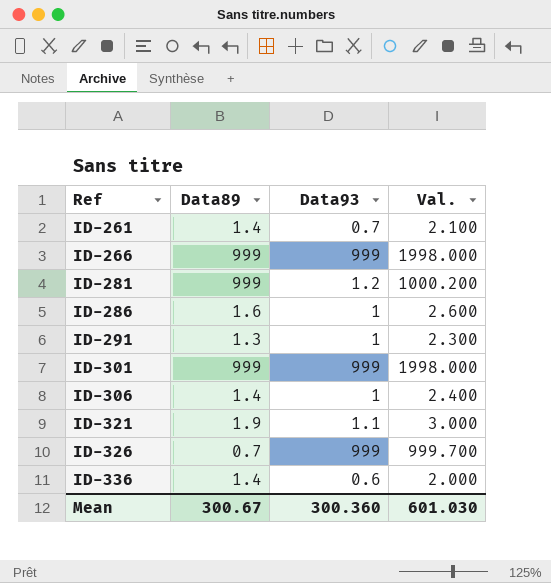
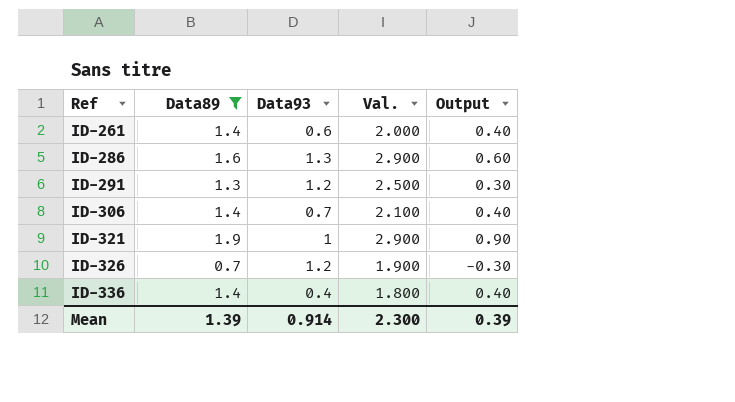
filter: none -> Data89 != 999
column Output | formula: none -> [Data89] - 1
ID-261 | Data93: 0.7 -> 0.6
ID-261 | Val.: 2.100 -> 2.000
ID-286 | Data93: 1 -> 1.3
ID-286 | Val.: 2.600 -> 2.900
ID-291 | Data93: 1 -> 1.2
ID-291 | Val.: 2.300 -> 2.500
ID-306 | Data93: 1 -> 0.7
ID-306 | Val.: 2.400 -> 2.100
ID-321 | Data93: 1.1 -> 1
ID-321 | Val.: 3.000 -> 2.900
ID-326 | Data93: 999 -> 1.2
ID-326 | Val.: 999.700 -> 1.900
ID-336 | Data93: 0.6 -> 0.4
ID-336 | Val.: 2.000 -> 1.800
Mean | Data89: 300.67 -> 1.39
Mean | Data93: 300.360 -> 0.914
Mean | Val.: 601.030 -> 2.300

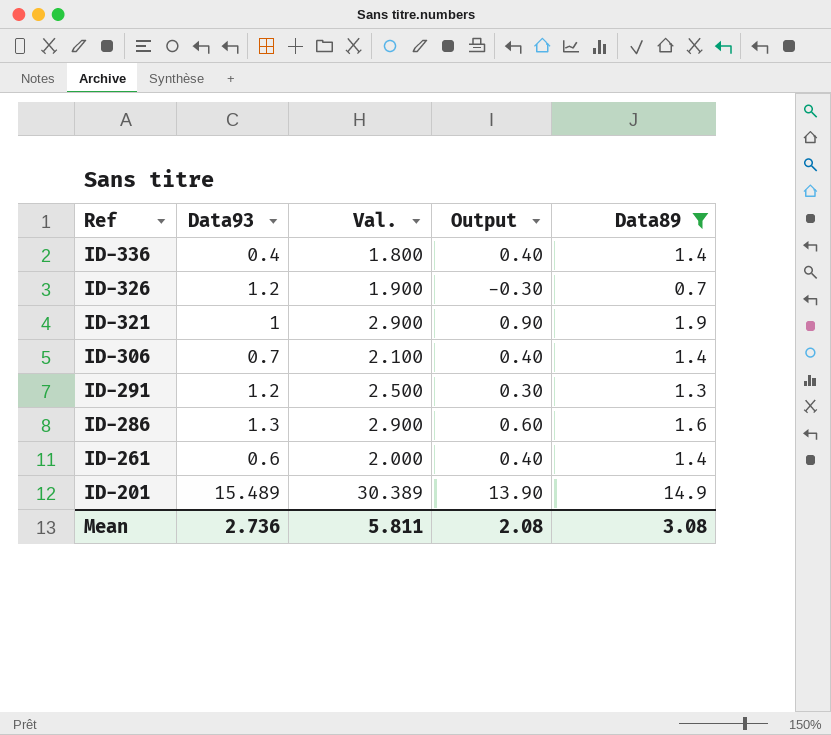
row order: Ref ascending -> Ref descending
column Data89 | position: 2 -> 5
row ID-201: none -> 15.489 | 30.389 | 13.90 | 14.9
Mean | Data93: 0.914 -> 2.736
Mean | Val.: 2.300 -> 5.811
Mean | Output: 0.39 -> 2.08
Mean | Data89: 1.39 -> 3.08

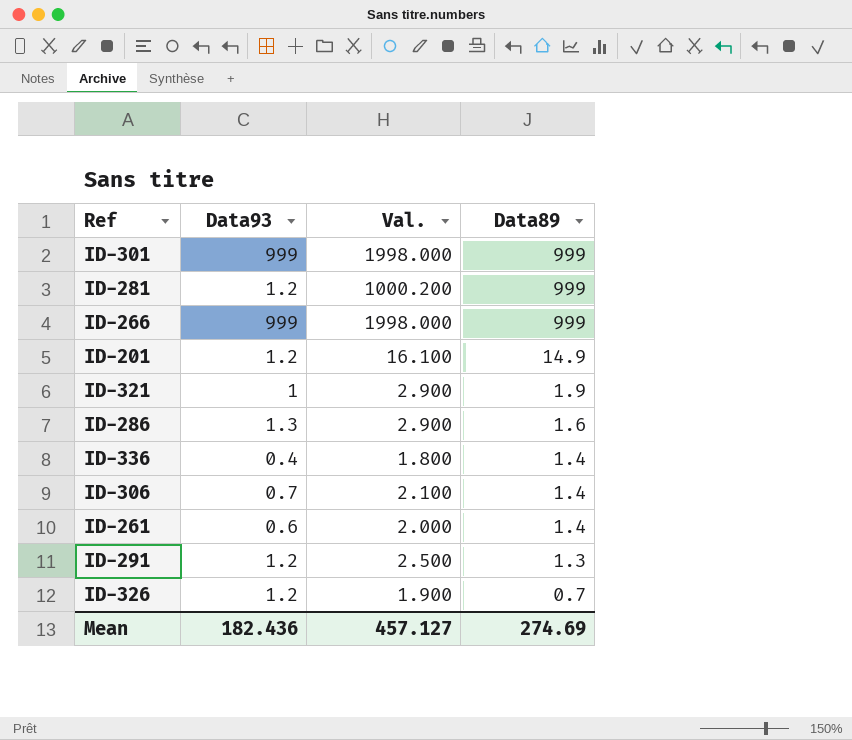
filter: Data89 != 999 -> none
row order: Ref descending -> Data89 descending
column Output | formula: [Data89] - 1 -> none
ID-201 | Data93: 15.489 -> 1.2
ID-201 | Val.: 30.389 -> 16.100
Mean | Data93: 2.736 -> 182.436
Mean | Val.: 5.811 -> 457.127
Mean | Data89: 3.08 -> 274.69

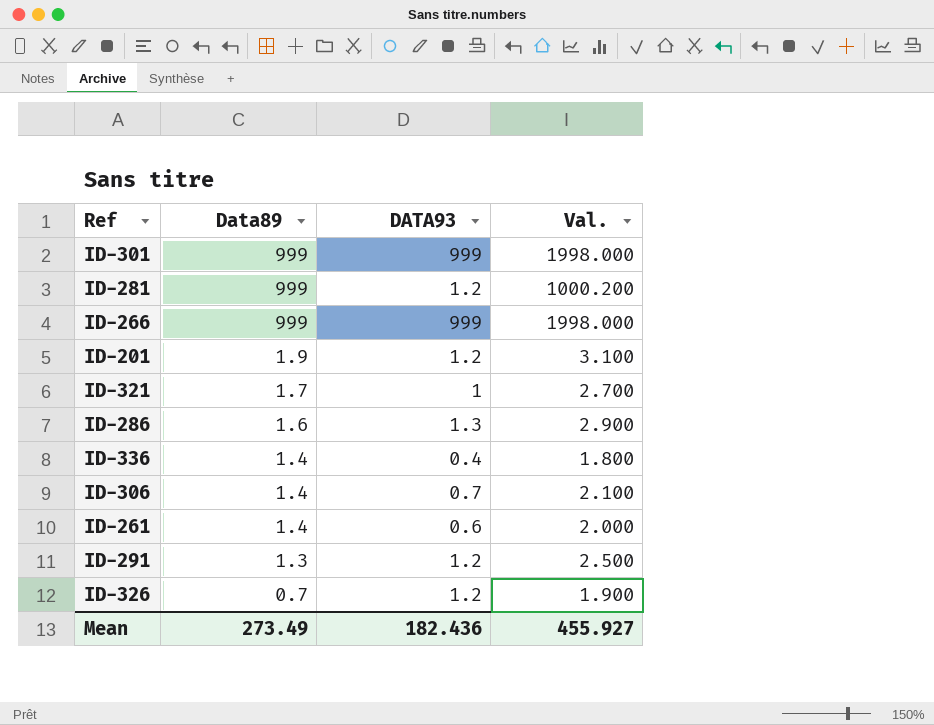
column Data89 | position: 4 -> 2
column name: Data93 -> DATA93
ID-201 | Data89: 14.9 -> 1.9
ID-201 | Val.: 16.100 -> 3.100
ID-321 | Data89: 1.9 -> 1.7
ID-321 | Val.: 2.900 -> 2.700
Mean | Data89: 274.69 -> 273.49
Mean | Val.: 457.127 -> 455.927

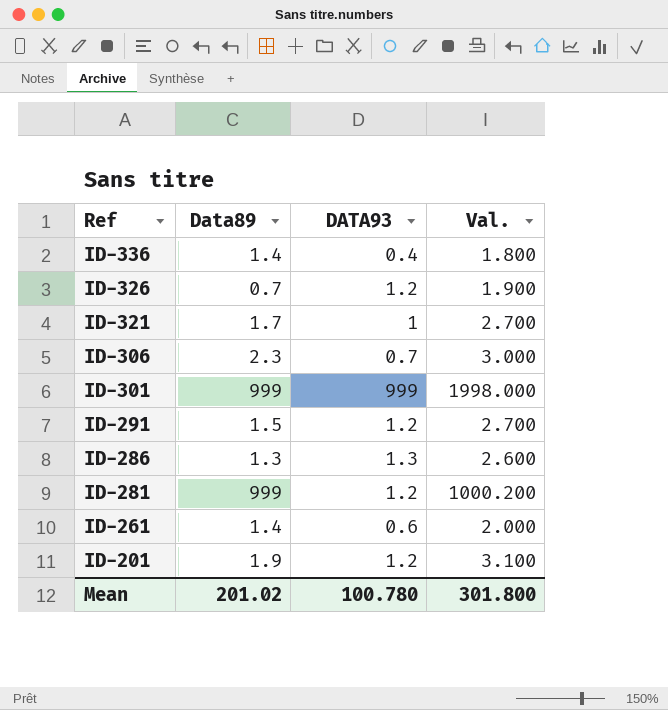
row order: Data89 descending -> Ref descending
row ID-266: 999 | 999 | 1998.000 -> none
ID-306 | Data89: 1.4 -> 2.3
ID-306 | Val.: 2.100 -> 3.000
ID-291 | Data89: 1.3 -> 1.5
ID-291 | Val.: 2.500 -> 2.700
ID-286 | Data89: 1.6 -> 1.3
ID-286 | Val.: 2.900 -> 2.600
Mean | Data89: 273.49 -> 201.02
Mean | DATA93: 182.436 -> 100.780
Mean | Val.: 455.927 -> 301.800

